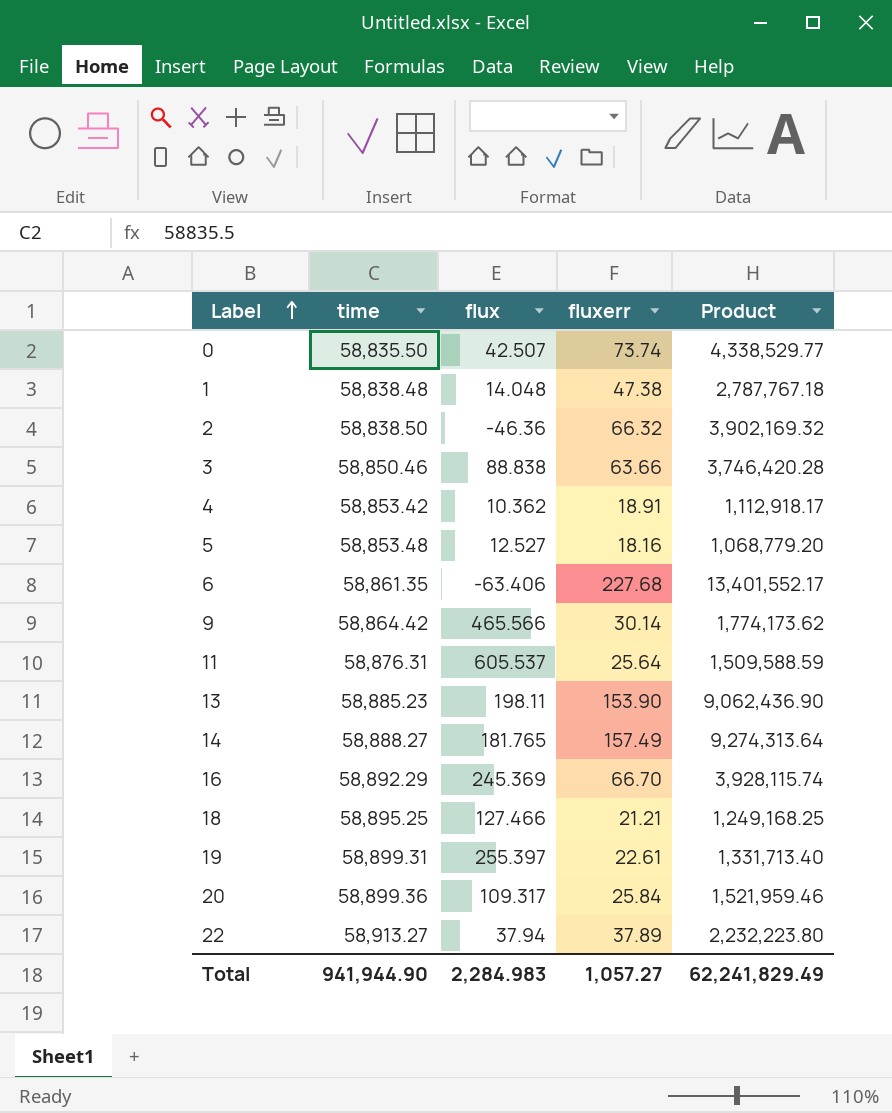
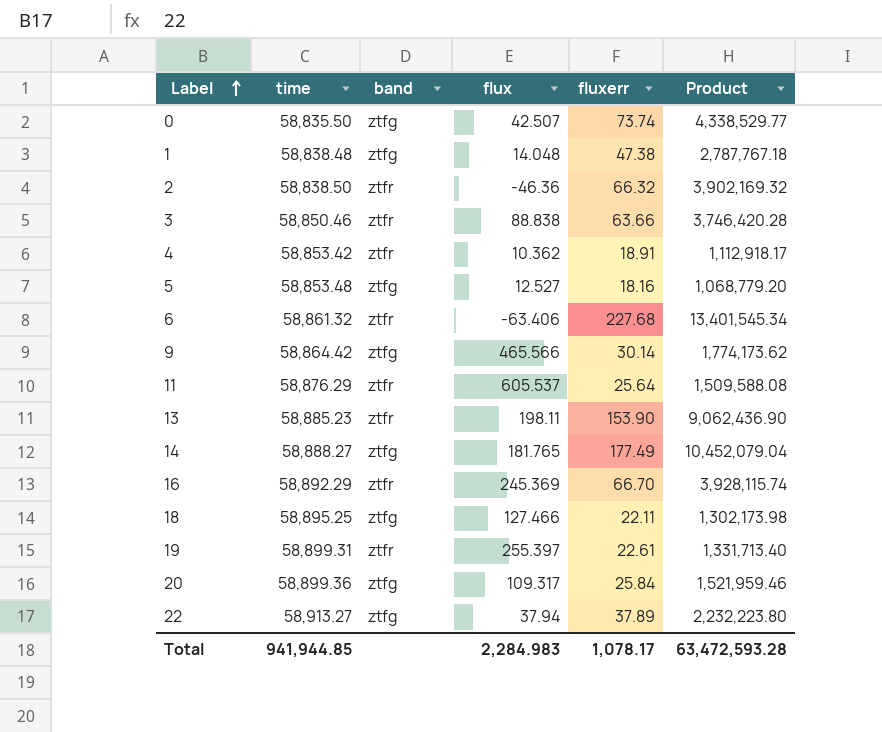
column band | position: none -> 3
6 | time: 58,861.35 -> 58,861.32
6 | Product: 13,401,552.17 -> 13,401,545.34
11 | time: 58,876.31 -> 58,876.29
11 | Product: 1,509,588.59 -> 1,509,588.08
14 | fluxerr: 157.49 -> 177.49
14 | Product: 9,274,313.64 -> 10,452,079.04
18 | fluxerr: 21.21 -> 22.11
18 | Product: 1,249,168.25 -> 1,302,173.98
Total | time: 941,944.90 -> 941,944.85
Total | fluxerr: 1,057.27 -> 1,078.17
Total | Product: 62,241,829.49 -> 63,472,593.28

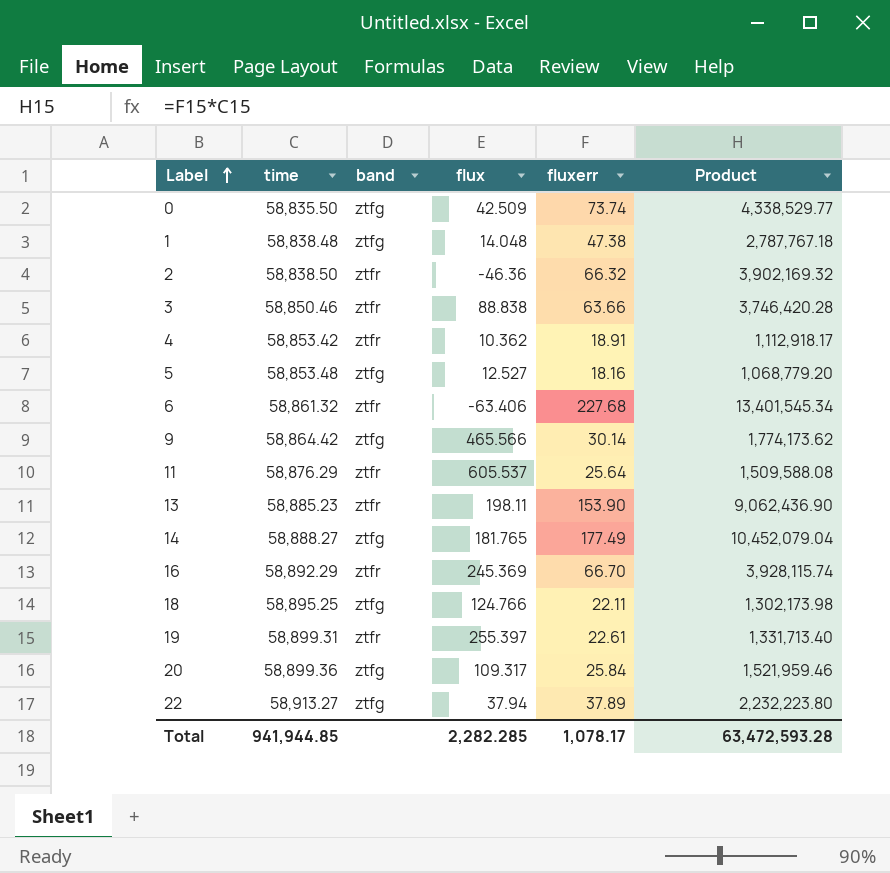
0 | flux: 42.507 -> 42.509
18 | flux: 127.466 -> 124.766
Total | flux: 2,284.983 -> 2,282.285

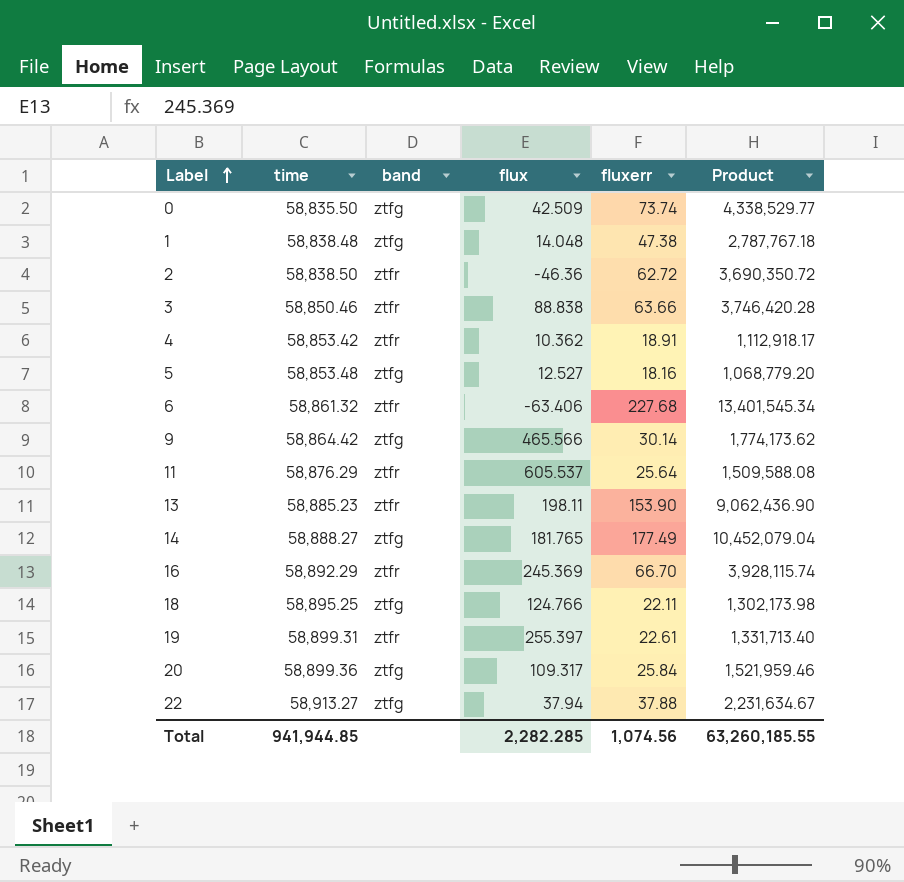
2 | fluxerr: 66.32 -> 62.72
2 | Product: 3,902,169.32 -> 3,690,350.72
22 | fluxerr: 37.89 -> 37.88
22 | Product: 2,232,223.80 -> 2,231,634.67
Total | fluxerr: 1,078.17 -> 1,074.56
Total | Product: 63,472,593.28 -> 63,260,185.55

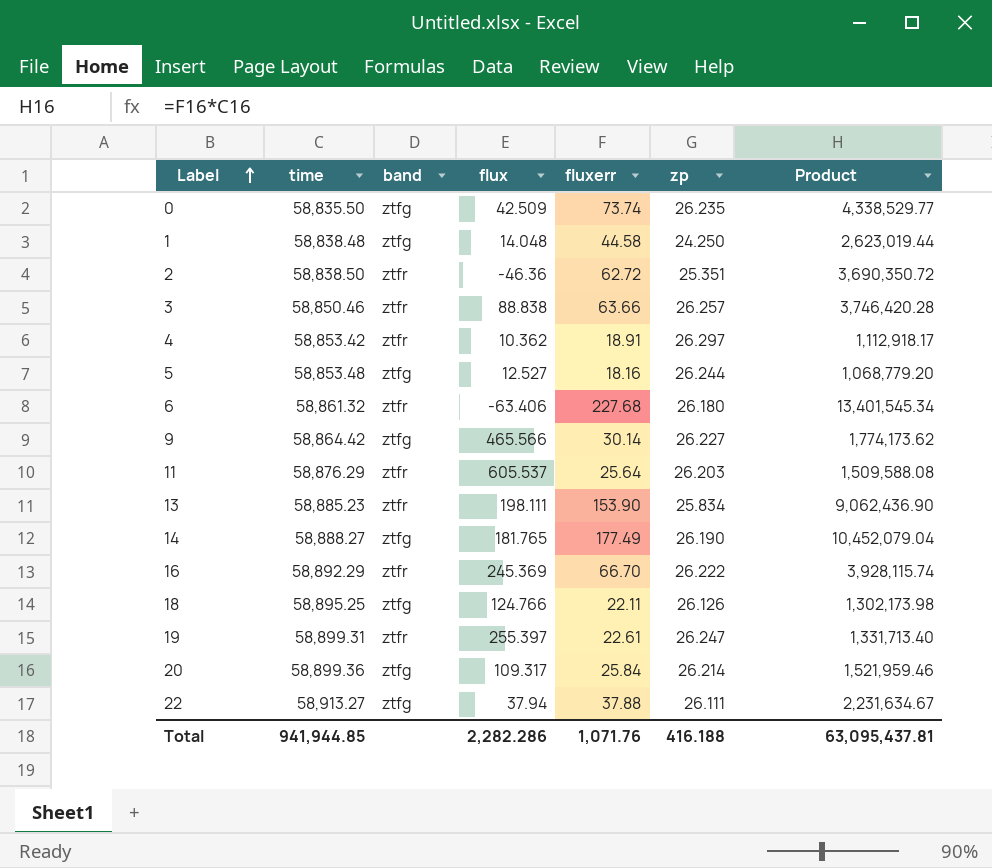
column zp | position: none -> 6
1 | fluxerr: 47.38 -> 44.58
1 | Product: 2,787,767.18 -> 2,623,019.44
13 | flux: 198.11 -> 198.111
Total | flux: 2,282.285 -> 2,282.286
Total | fluxerr: 1,074.56 -> 1,071.76
Total | Product: 63,260,185.55 -> 63,095,437.81

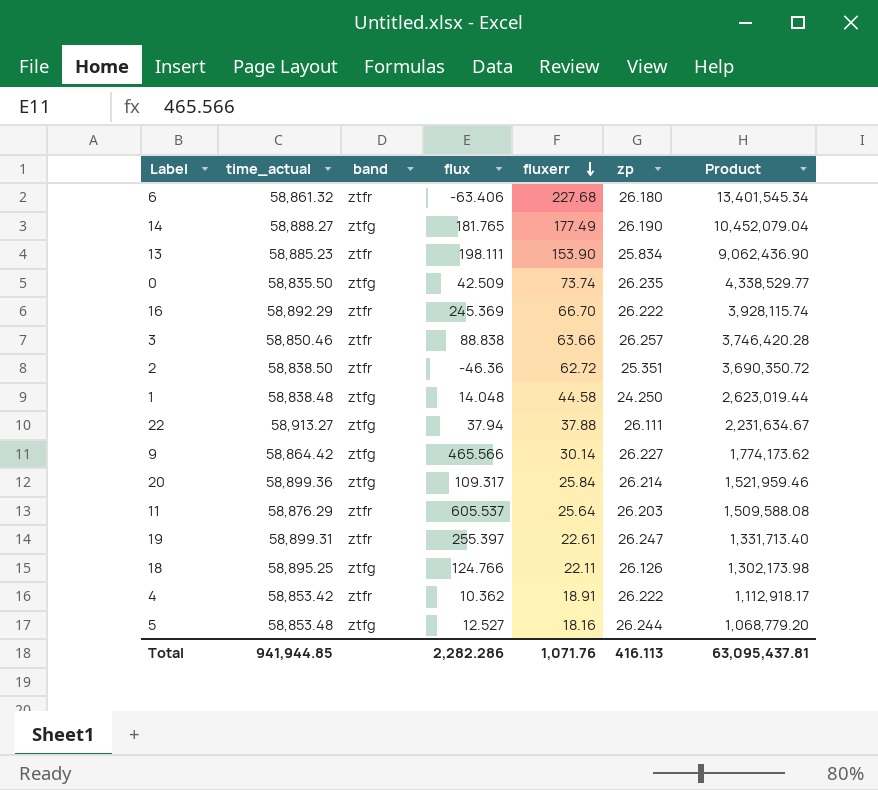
row order: Label ascending -> fluxerr descending
column name: time -> time_actual
4 | zp: 26.297 -> 26.222
Total | zp: 416.188 -> 416.113

